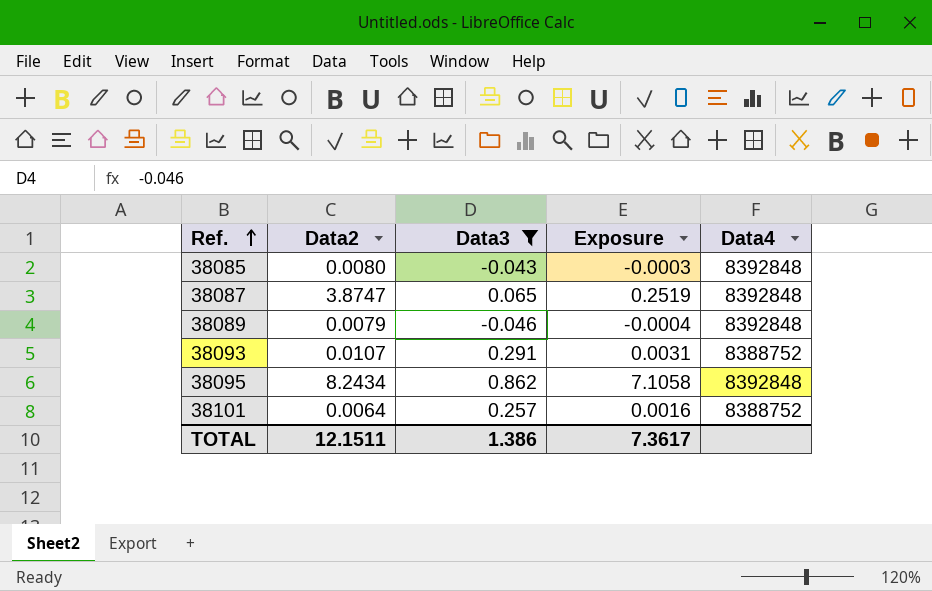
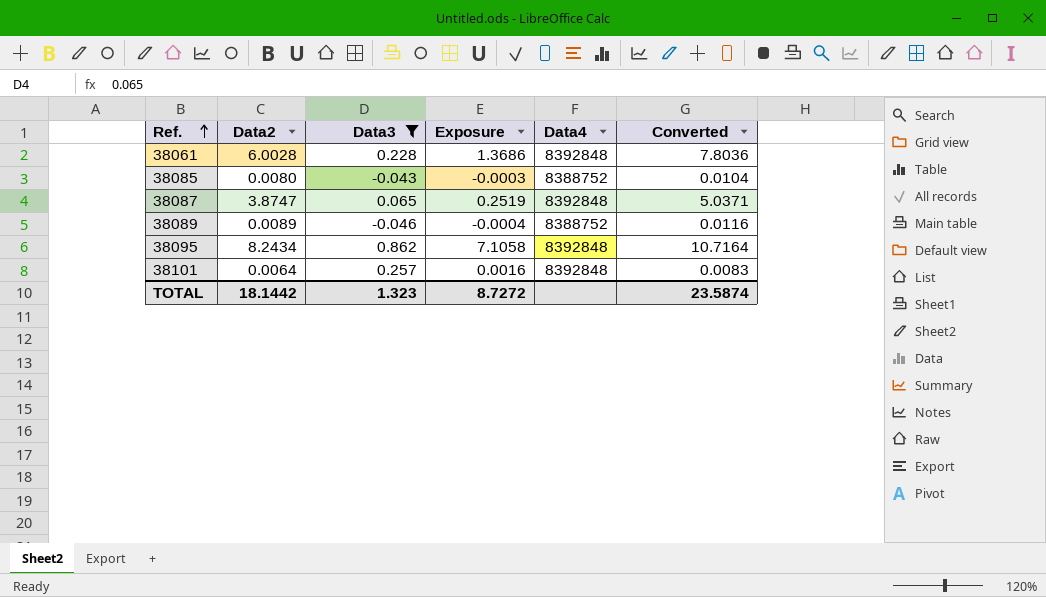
column Converted | formula: none -> [Data2] * 1.3
row 38093: 0.0107 | 0.291 | 0.0031 | 8388752 -> none
row 38061: none -> 6.0028 | 0.228 | 1.3686 | 8392848 | 7.8036
38085 | Data4: 8392848 -> 8388752
38089 | Data2: 0.0079 -> 0.0089
38089 | Data4: 8392848 -> 8388752
38101 | Data4: 8388752 -> 8392848
TOTAL | Data2: 12.1511 -> 18.1442
TOTAL | Data3: 1.386 -> 1.323
TOTAL | Exposure: 7.3617 -> 8.7272

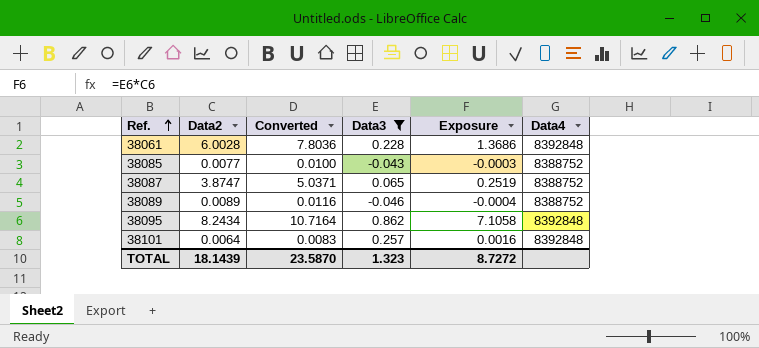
column Converted | position: 6 -> 3
38085 | Data2: 0.0080 -> 0.0077
38085 | Converted: 0.0104 -> 0.0100
38087 | Data4: 8392848 -> 8388752
TOTAL | Data2: 18.1442 -> 18.1439
TOTAL | Converted: 23.5874 -> 23.5870

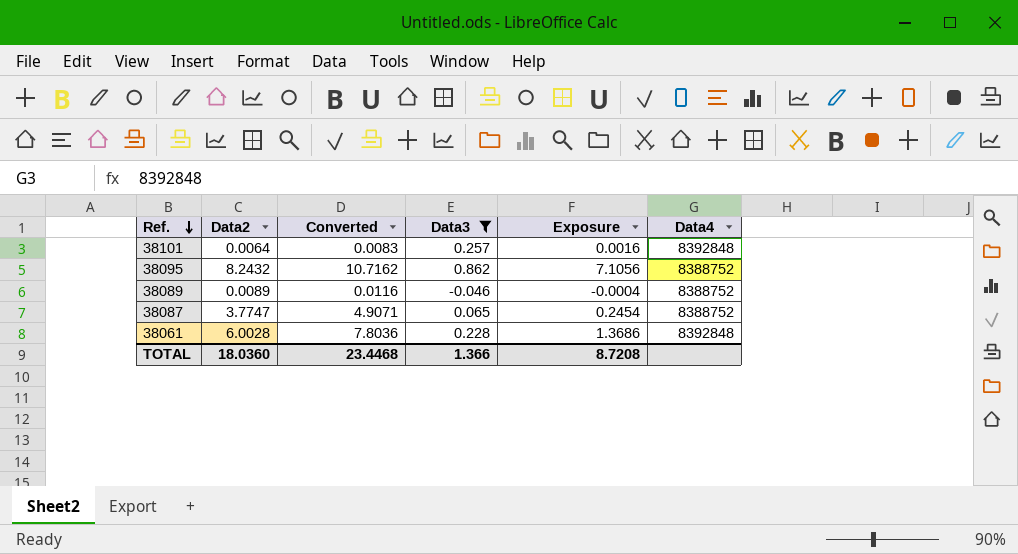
row order: Ref. ascending -> Ref. descending
row 38085: 0.0077 | 0.0100 | -0.043 | -0.0003 | 8388752 -> none
38095 | Data2: 8.2434 -> 8.2432
38095 | Converted: 10.7164 -> 10.7162
38095 | Exposure: 7.1058 -> 7.1056
38095 | Data4: 8392848 -> 8388752
38087 | Data2: 3.8747 -> 3.7747
38087 | Converted: 5.0371 -> 4.9071
38087 | Exposure: 0.2519 -> 0.2454
TOTAL | Data2: 18.1439 -> 18.0360
TOTAL | Converted: 23.5870 -> 23.4468
TOTAL | Data3: 1.323 -> 1.366
TOTAL | Exposure: 8.7272 -> 8.7208

